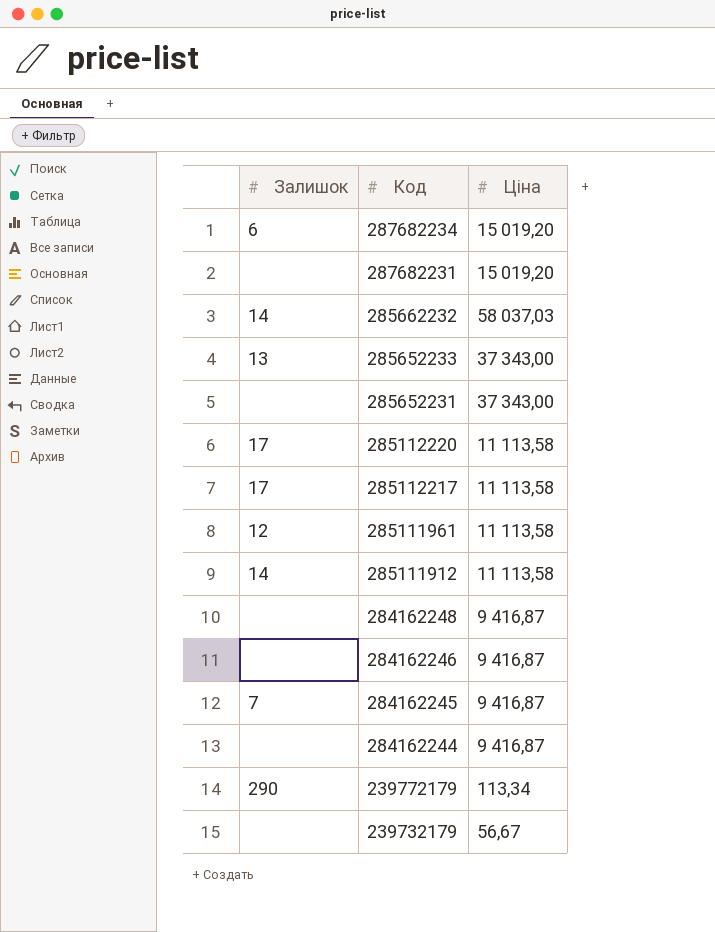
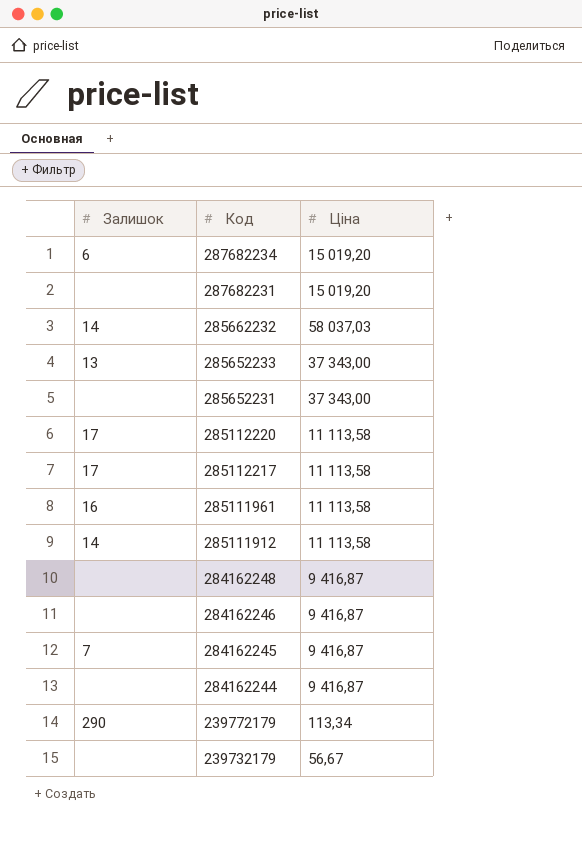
285111961 | Залишок: 12 -> 16

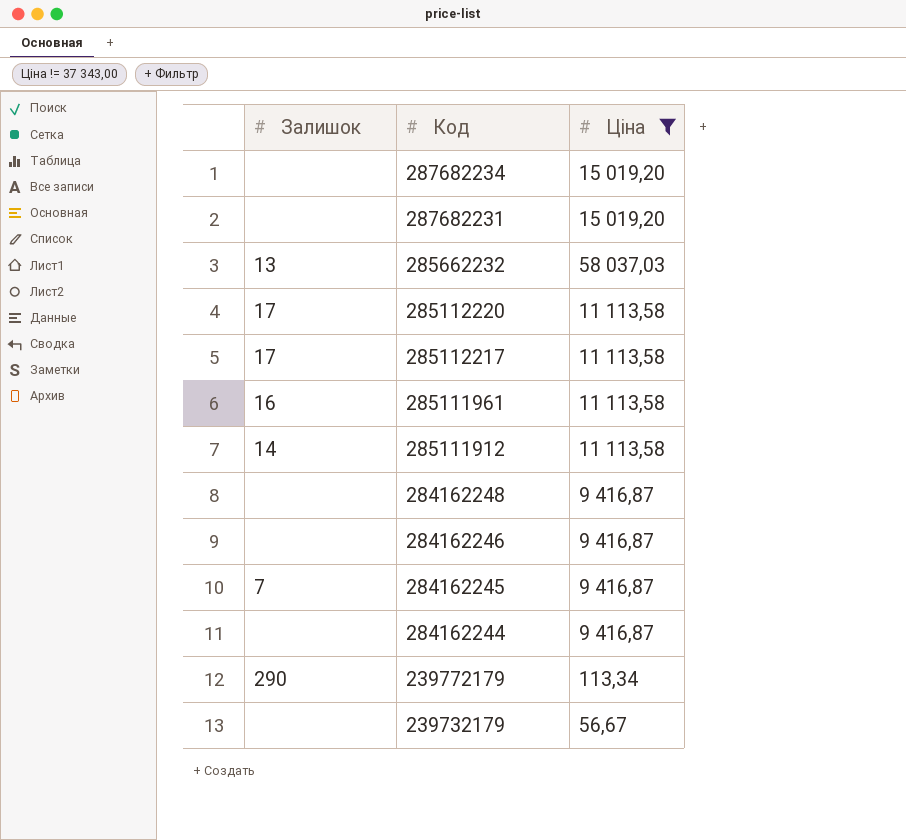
filter: none -> Ціна != 37 343,00
287682234 | Залишок: 6 -> none
285662232 | Залишок: 14 -> 13

